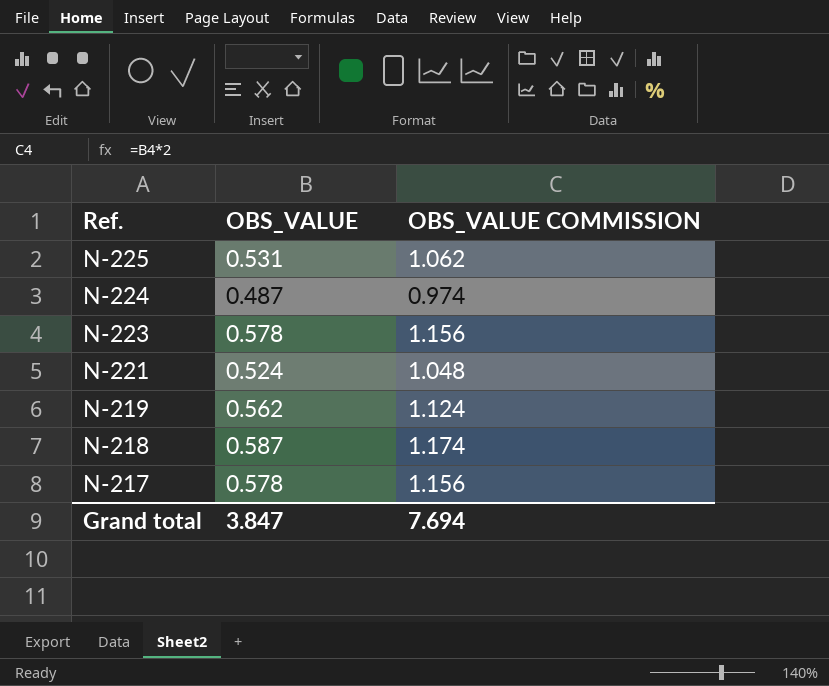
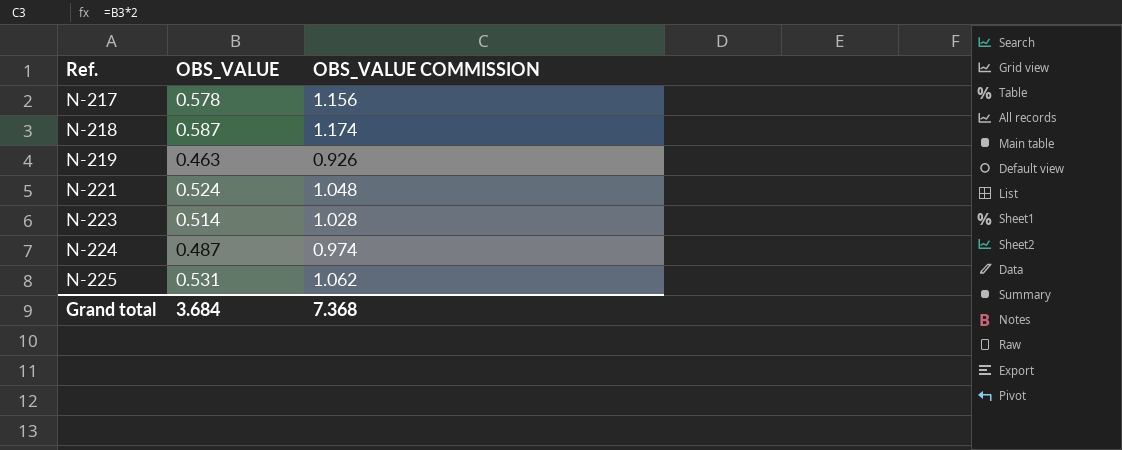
row order: Ref. descending -> Ref. ascending
N-219 | OBS_VALUE: 0.562 -> 0.463
N-219 | OBS_VALUE COMMISSION: 1.124 -> 0.926
N-223 | OBS_VALUE: 0.578 -> 0.514
N-223 | OBS_VALUE COMMISSION: 1.156 -> 1.028
Grand total | OBS_VALUE: 3.847 -> 3.684
Grand total | OBS_VALUE COMMISSION: 7.694 -> 7.368

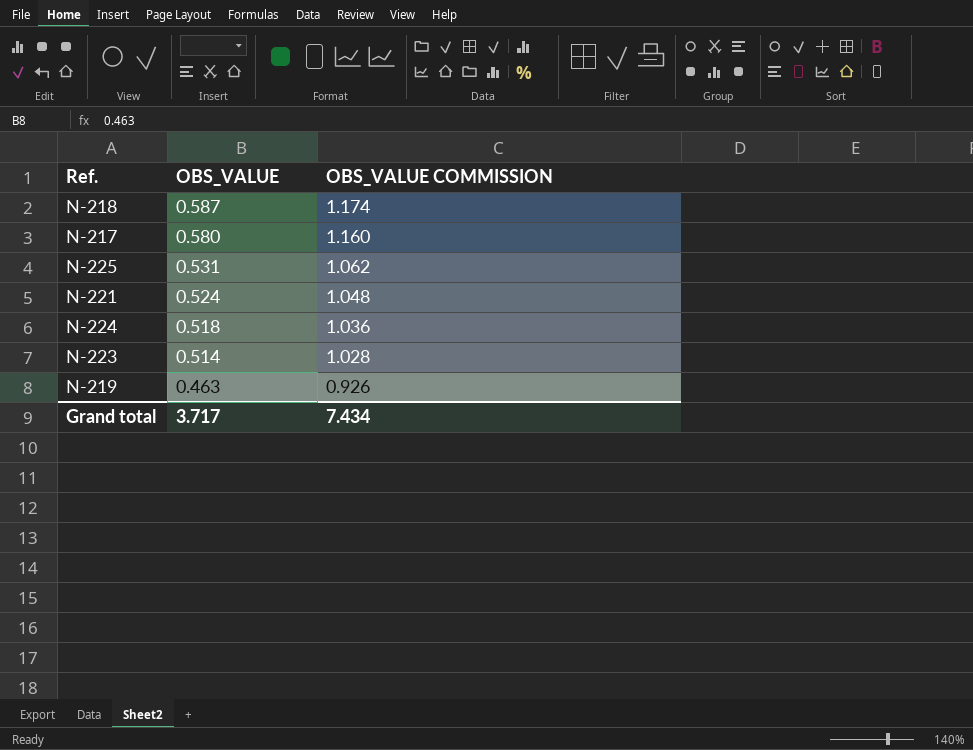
row order: Ref. ascending -> OBS_VALUE descending
N-217 | OBS_VALUE: 0.578 -> 0.580
N-217 | OBS_VALUE COMMISSION: 1.156 -> 1.160
N-224 | OBS_VALUE: 0.487 -> 0.518
N-224 | OBS_VALUE COMMISSION: 0.974 -> 1.036
Grand total | OBS_VALUE: 3.684 -> 3.717
Grand total | OBS_VALUE COMMISSION: 7.368 -> 7.434

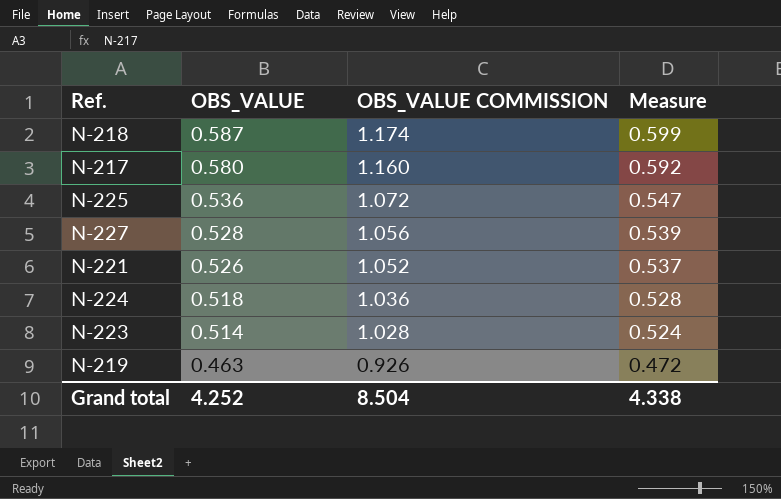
column Measure | formula: none -> [OBS_VALUE] * 1.02
N-225 | OBS_VALUE: 0.531 -> 0.536
N-225 | OBS_VALUE COMMISSION: 1.062 -> 1.072
row N-227: none -> 0.528 | 1.056 | 0.539
N-221 | OBS_VALUE: 0.524 -> 0.526
N-221 | OBS_VALUE COMMISSION: 1.048 -> 1.052
Grand total | OBS_VALUE: 3.717 -> 4.252
Grand total | OBS_VALUE COMMISSION: 7.434 -> 8.504

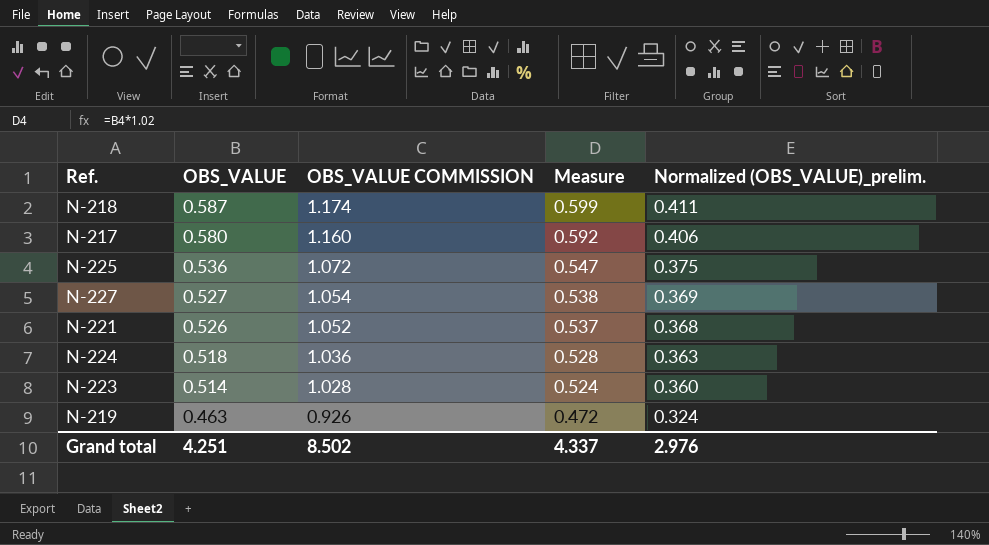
column Normalized (OBS_VALUE)_prelim. | formula: none -> [OBS_VALUE] * 0.7
N-227 | OBS_VALUE: 0.528 -> 0.527
N-227 | OBS_VALUE COMMISSION: 1.056 -> 1.054
N-227 | Measure: 0.539 -> 0.538
Grand total | OBS_VALUE: 4.252 -> 4.251
Grand total | OBS_VALUE COMMISSION: 8.504 -> 8.502
Grand total | Measure: 4.338 -> 4.337

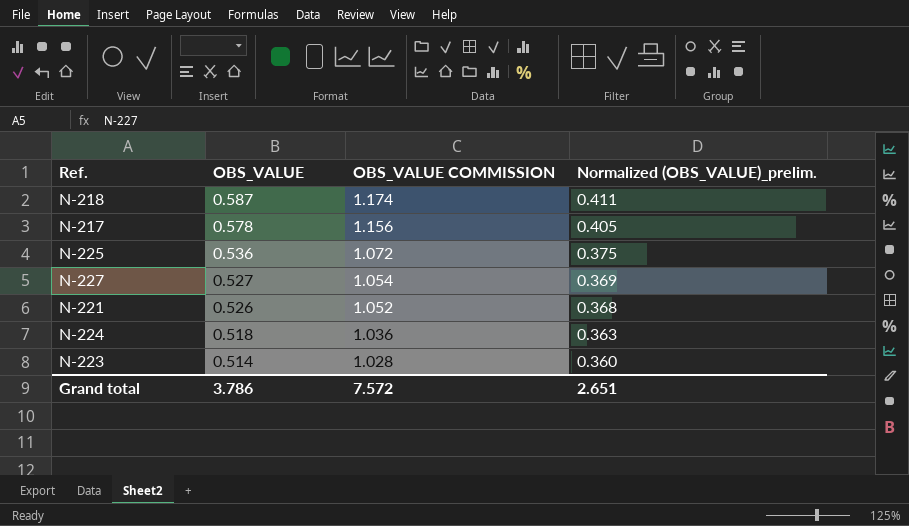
column Measure | formula: [OBS_VALUE] * 1.02 -> none
row N-219: 0.463 | 0.926 | 0.472 | 0.324 -> none
N-217 | OBS_VALUE: 0.580 -> 0.578
N-217 | OBS_VALUE COMMISSION: 1.160 -> 1.156
N-217 | Normalized (OBS_VALUE)_prelim.: 0.406 -> 0.405
Grand total | OBS_VALUE: 4.251 -> 3.786
Grand total | OBS_VALUE COMMISSION: 8.502 -> 7.572
Grand total | Normalized (OBS_VALUE)_prelim.: 2.976 -> 2.651

